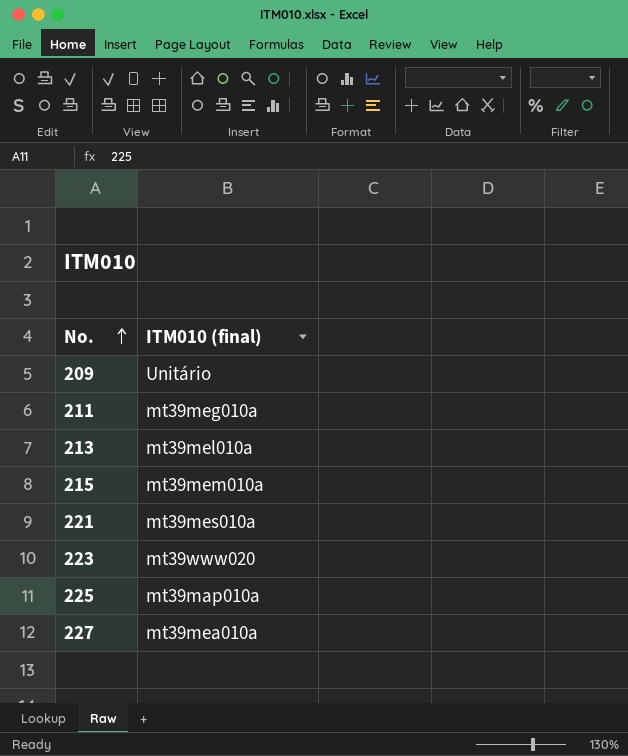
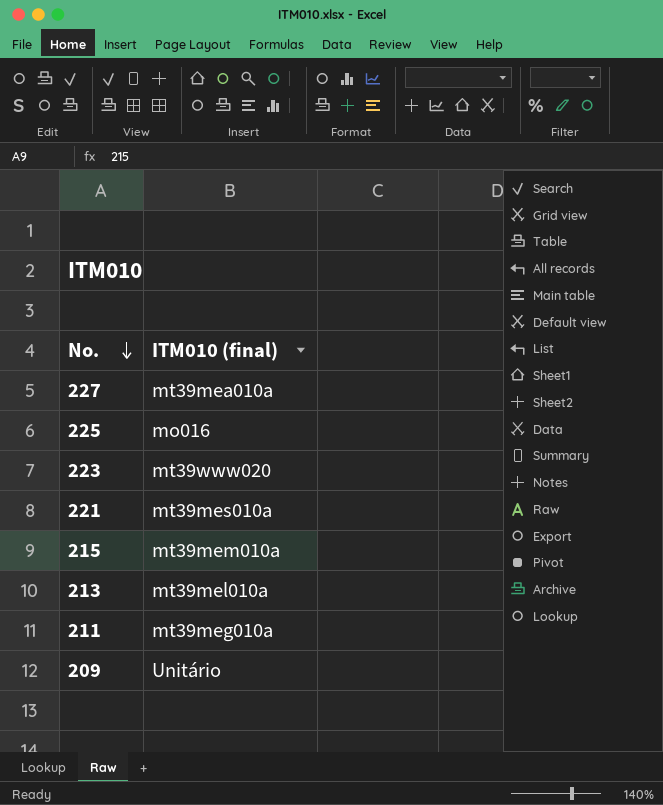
row order: No. ascending -> No. descending
225 | ITM010 (final): mt39map010a -> mo016

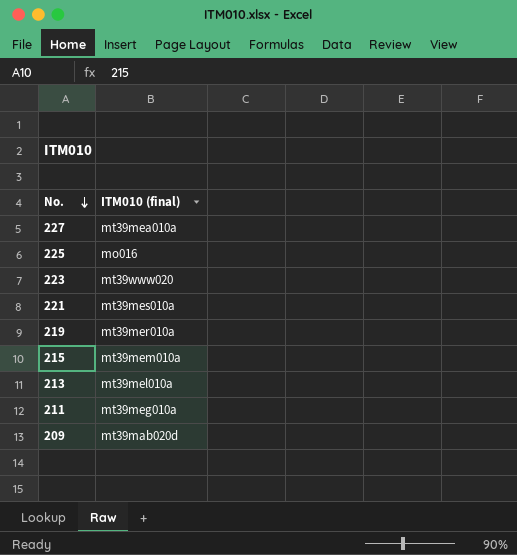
row 219: none -> mt39mer010a
209 | ITM010 (final): Unitário -> mt39mab020d

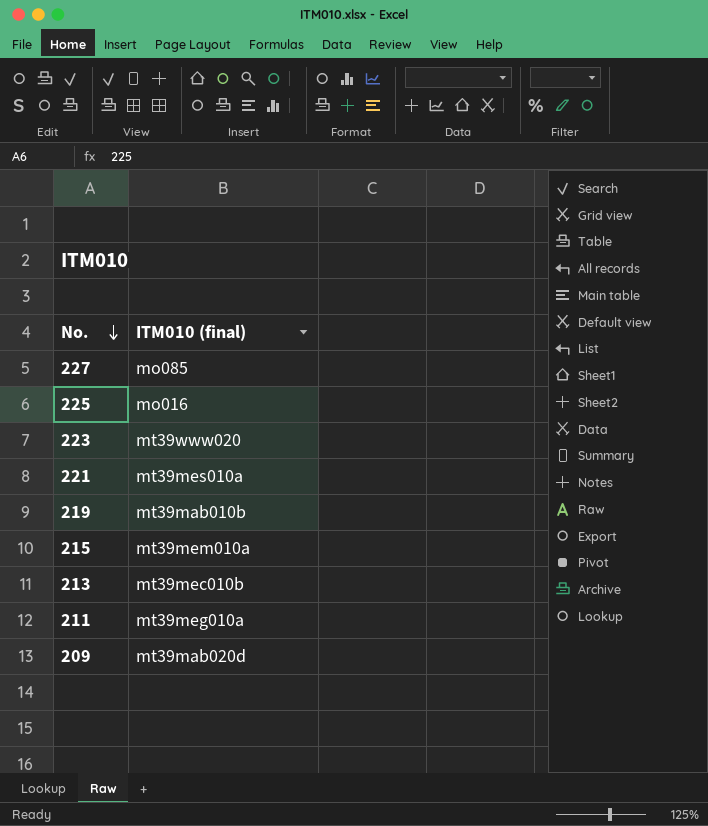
227 | ITM010 (final): mt39mea010a -> mo085
219 | ITM010 (final): mt39mer010a -> mt39mab010b
213 | ITM010 (final): mt39mel010a -> mt39mec010b

